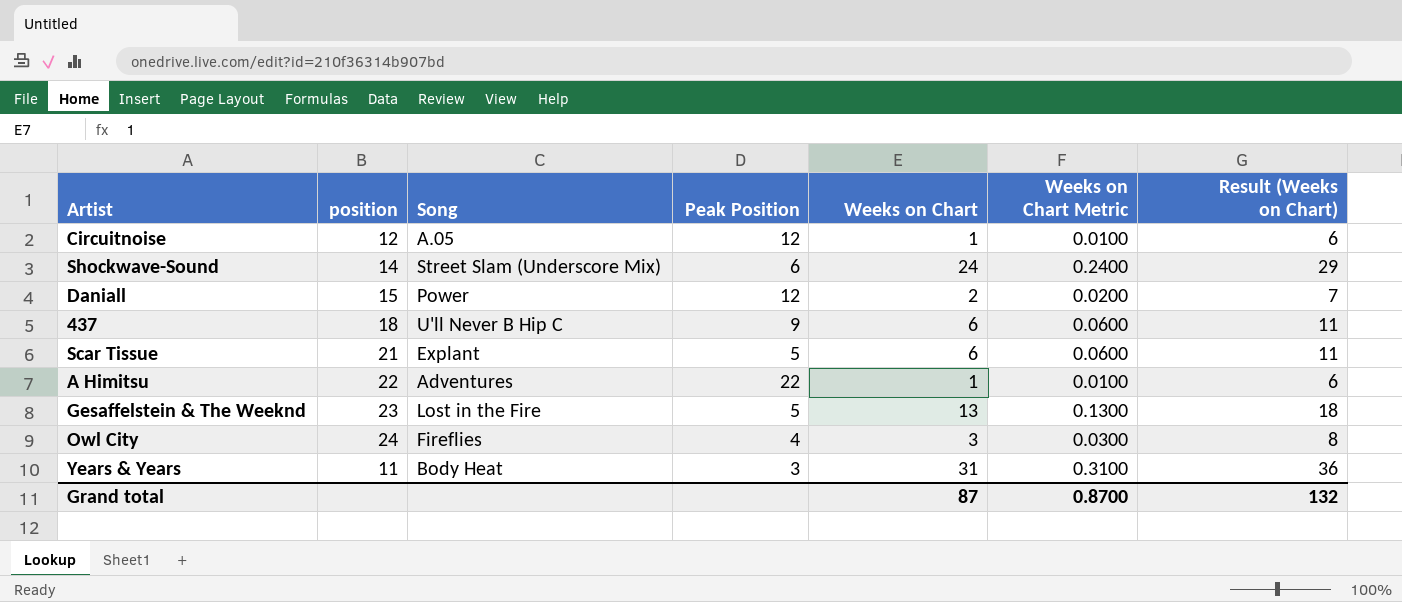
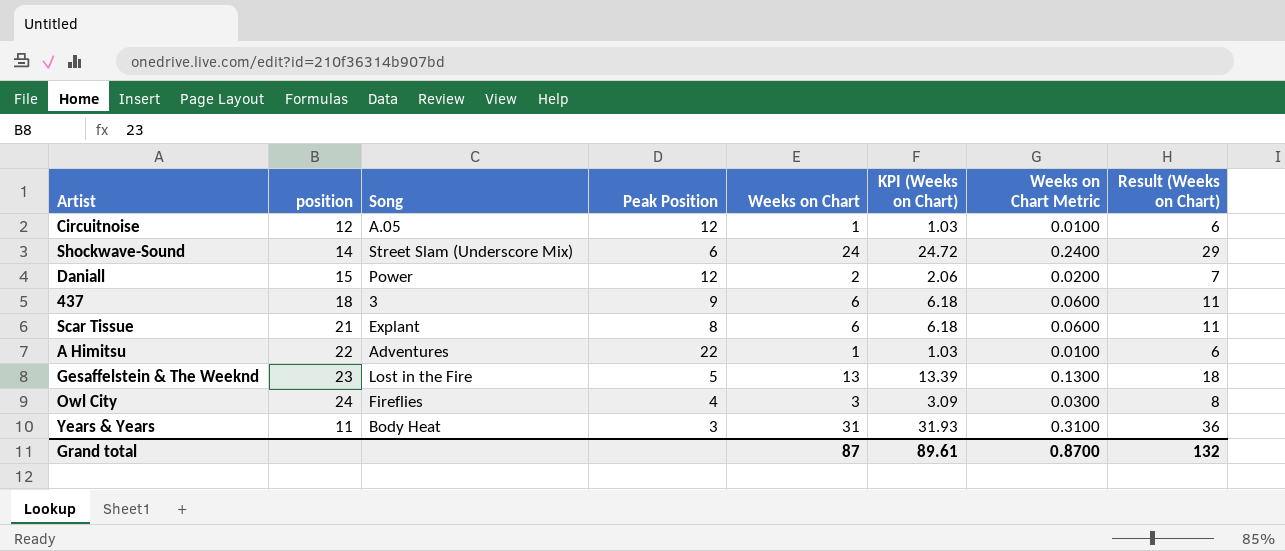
column KPI (Weeks on Chart) | formula: none -> [Weeks on Chart] * 1.03
437 | Song: U'll Never B Hip C -> 3
Scar Tissue | Peak Position: 5 -> 8

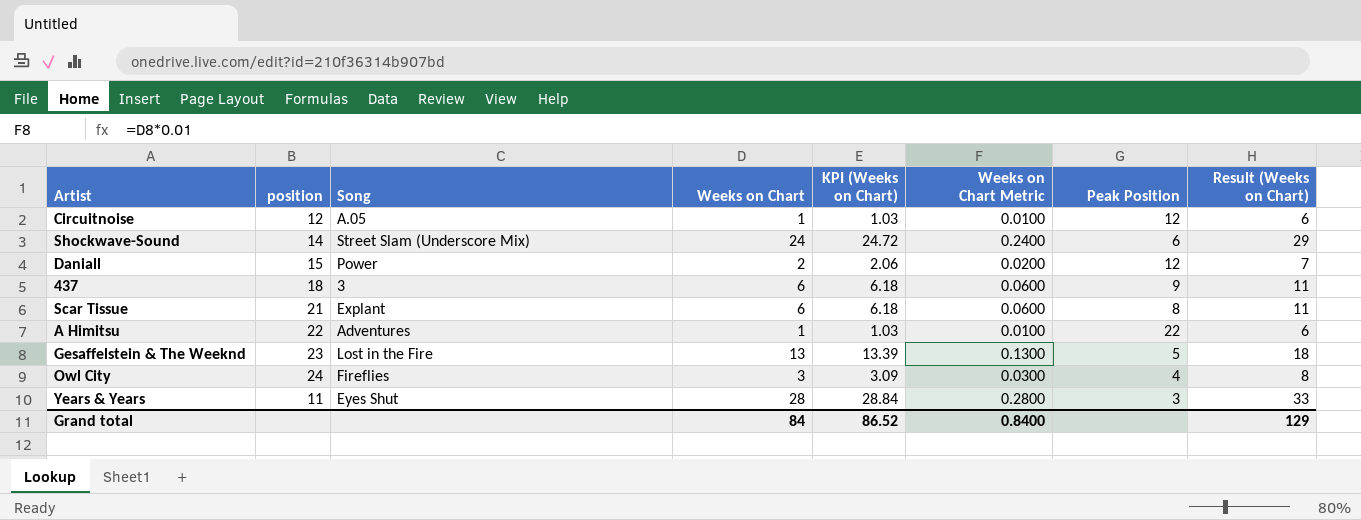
column Peak Position | position: 4 -> 7
Years & Years | Song: Body Heat -> Eyes Shut
Years & Years | Weeks on Chart: 31 -> 28
Years & Years | KPI (Weeks on Chart): 31.93 -> 28.84
Years & Years | Weeks on Chart Metric: 0.3100 -> 0.2800
Years & Years | Result (Weeks on Chart): 36 -> 33
Grand total | Weeks on Chart: 87 -> 84
Grand total | KPI (Weeks on Chart): 89.61 -> 86.52
Grand total | Weeks on Chart Metric: 0.8700 -> 0.8400
Grand total | Result (Weeks on Chart): 132 -> 129

